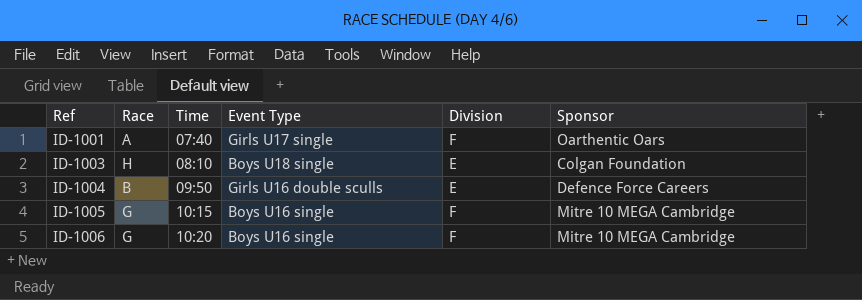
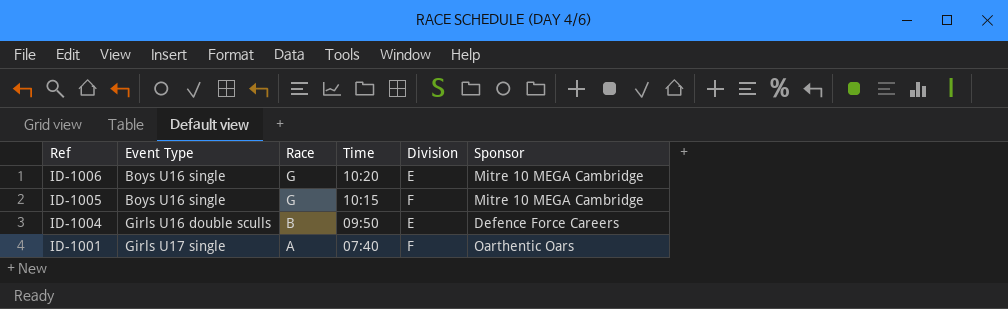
row order: Ref ascending -> Ref descending
column Event Type | position: 4 -> 2
row ID-1003: H | 08:10 | Boys U18 single | E | Colgan Foundation -> none
ID-1006 | Division: F -> E

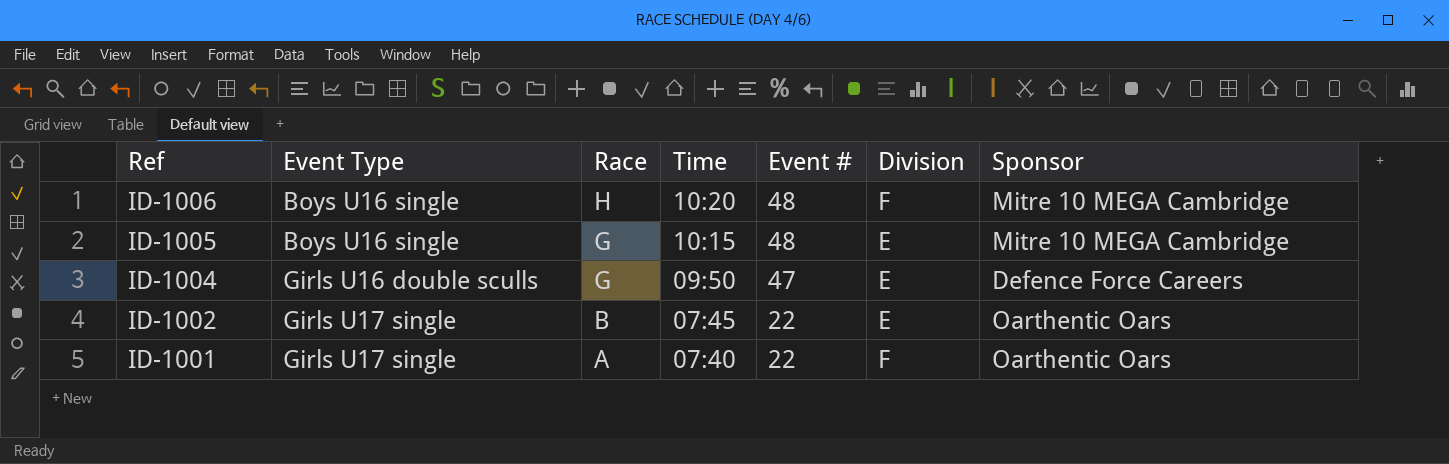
column Event # | position: none -> 5
ID-1006 | Race: G -> H
ID-1006 | Division: E -> F
ID-1005 | Division: F -> E
ID-1004 | Race: B -> G
row ID-1002: none -> Girls U17 single | B | 07:45 | 22 | E | Oarthentic Oars

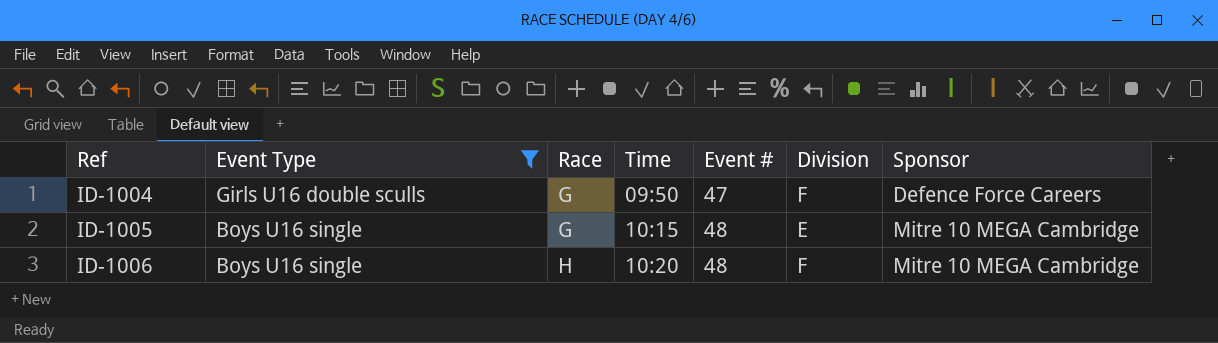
filter: none -> Event Type != Girls U17 single
row order: Ref descending -> Ref ascending
ID-1004 | Division: E -> F

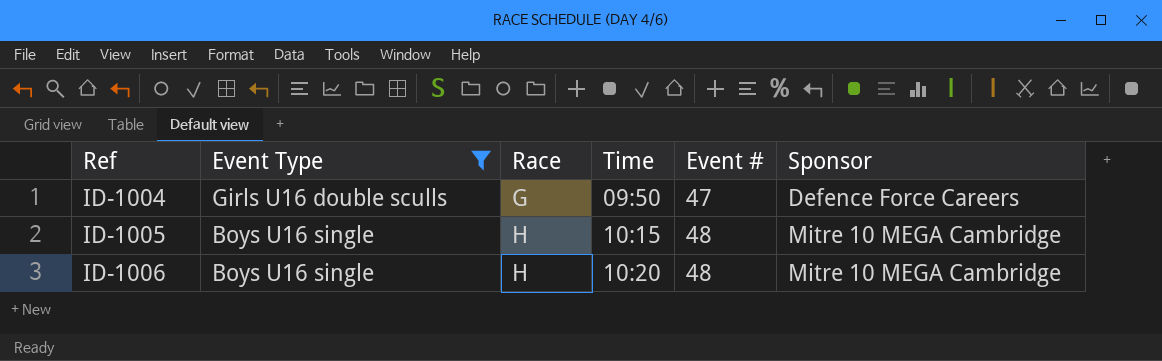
column Division | position: 6 -> none
ID-1005 | Race: G -> H

